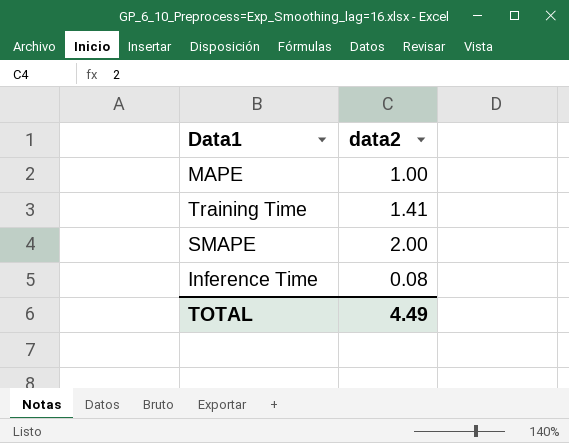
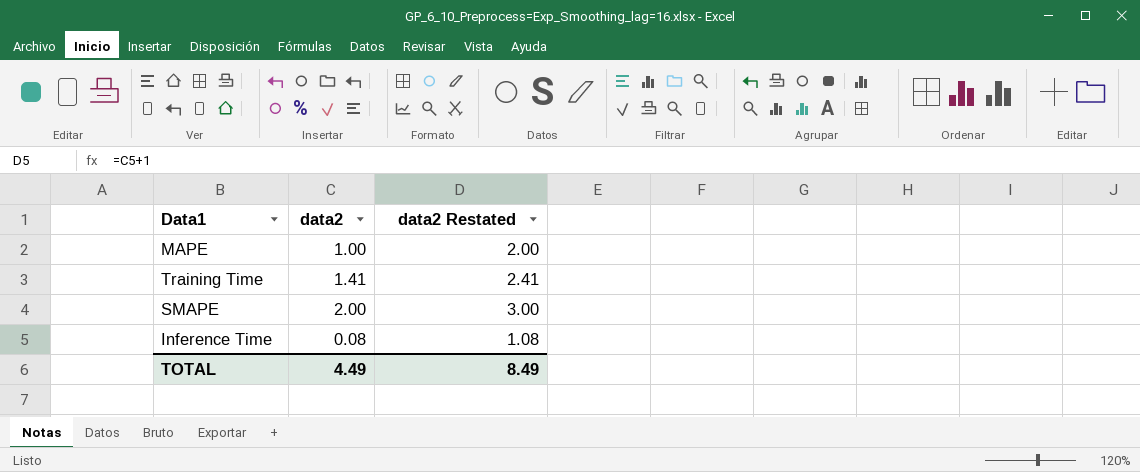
column data2 Restated | formula: none -> [data2] + 1

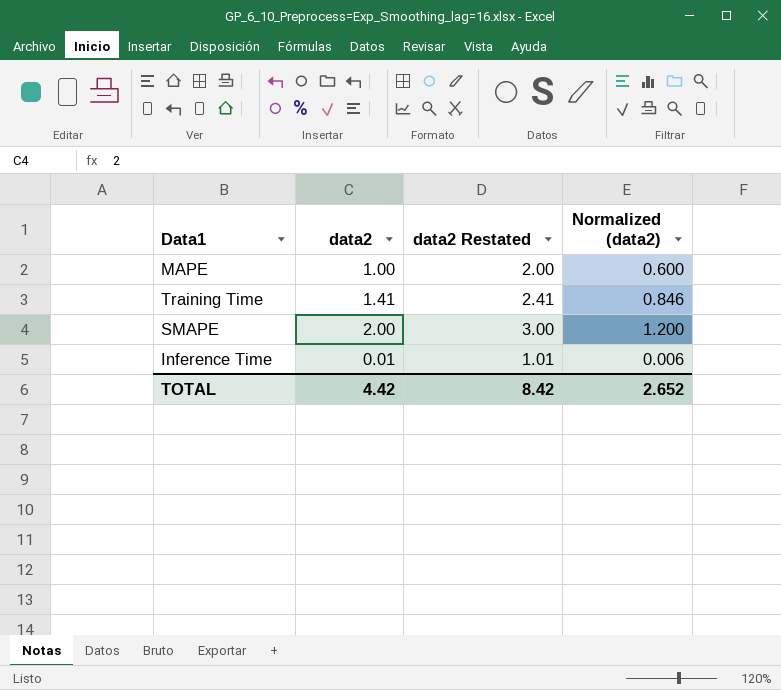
column Normalized (data2) | formula: none -> [data2] * 0.6
Inference Time | data2: 0.08 -> 0.01
Inference Time | data2 Restated: 1.08 -> 1.01
TOTAL | data2: 4.49 -> 4.42
TOTAL | data2 Restated: 8.49 -> 8.42

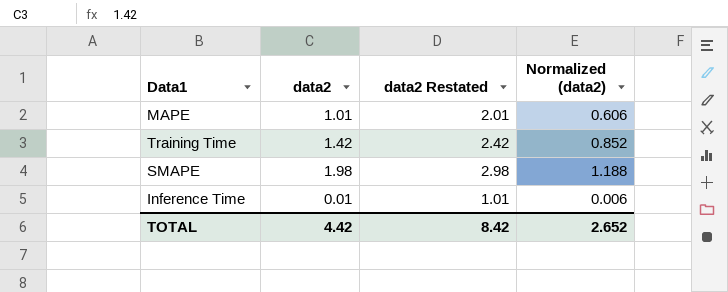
MAPE | data2: 1.00 -> 1.01
MAPE | data2 Restated: 2.00 -> 2.01
MAPE | Normalized (data2): 0.600 -> 0.606
Training Time | data2: 1.41 -> 1.42
Training Time | data2 Restated: 2.41 -> 2.42
Training Time | Normalized (data2): 0.846 -> 0.852
SMAPE | data2: 2.00 -> 1.98
SMAPE | data2 Restated: 3.00 -> 2.98
SMAPE | Normalized (data2): 1.200 -> 1.188

